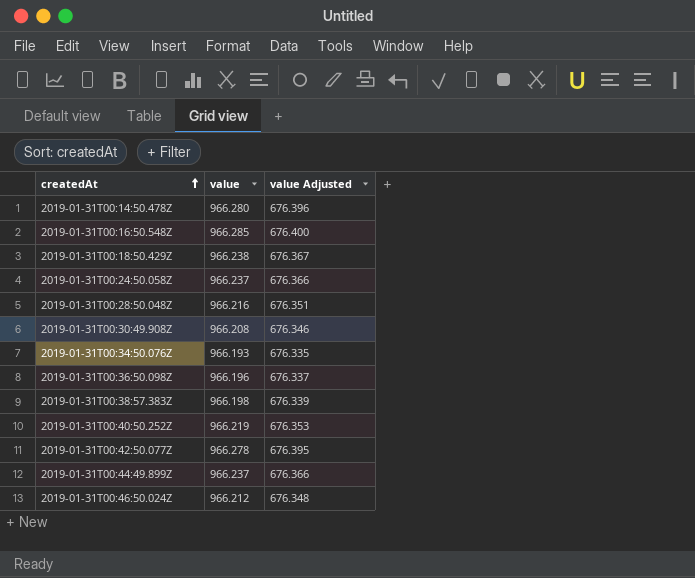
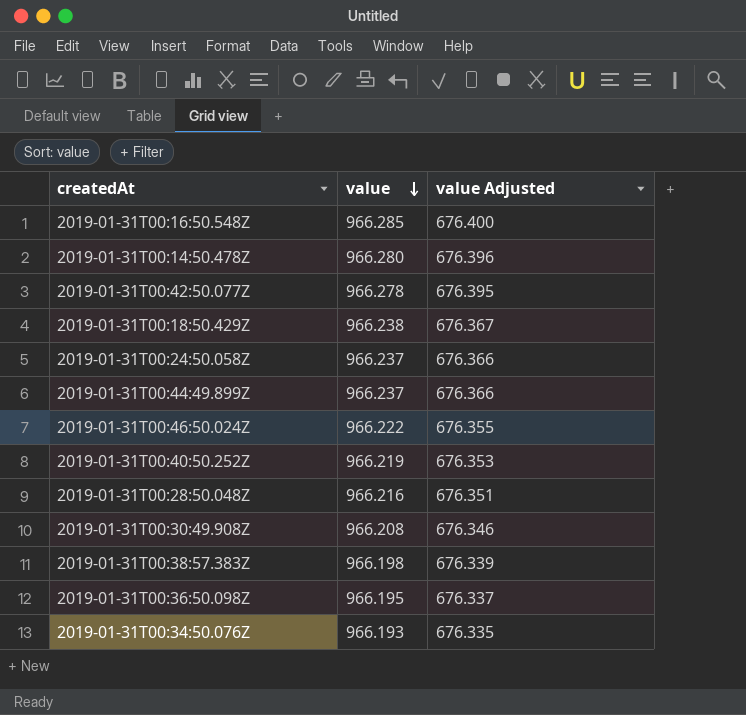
row order: createdAt ascending -> value descending
2019-01-31T00:46:50.024Z | value: 966.212 -> 966.222
2019-01-31T00:46:50.024Z | value Adjusted: 676.348 -> 676.355
2019-01-31T00:36:50.098Z | value: 966.196 -> 966.195

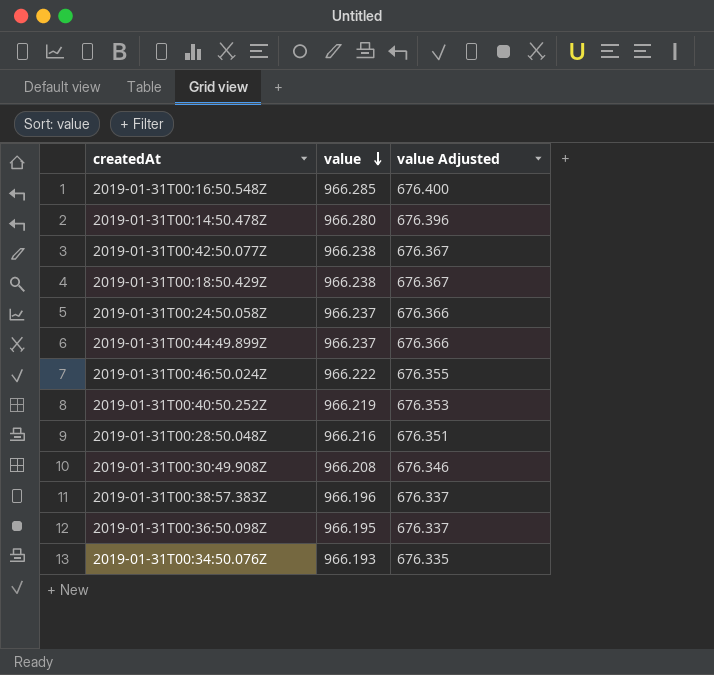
2019-01-31T00:42:50.077Z | value: 966.278 -> 966.238
2019-01-31T00:42:50.077Z | value Adjusted: 676.395 -> 676.367
2019-01-31T00:38:57.383Z | value: 966.198 -> 966.196
2019-01-31T00:38:57.383Z | value Adjusted: 676.339 -> 676.337

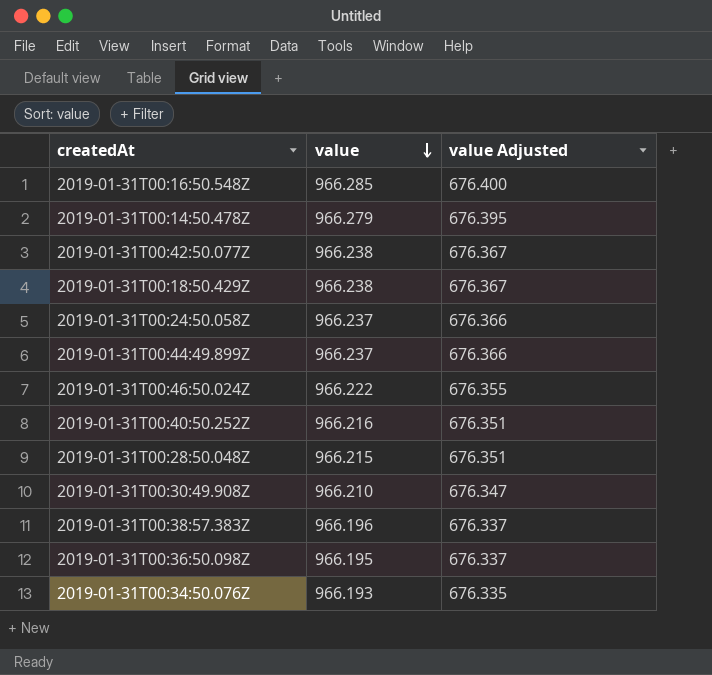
2019-01-31T00:14:50.478Z | value: 966.280 -> 966.279
2019-01-31T00:14:50.478Z | value Adjusted: 676.396 -> 676.395
2019-01-31T00:40:50.252Z | value: 966.219 -> 966.216
2019-01-31T00:40:50.252Z | value Adjusted: 676.353 -> 676.351
2019-01-31T00:28:50.048Z | value: 966.216 -> 966.215
2019-01-31T00:30:49.908Z | value: 966.208 -> 966.210
2019-01-31T00:30:49.908Z | value Adjusted: 676.346 -> 676.347

